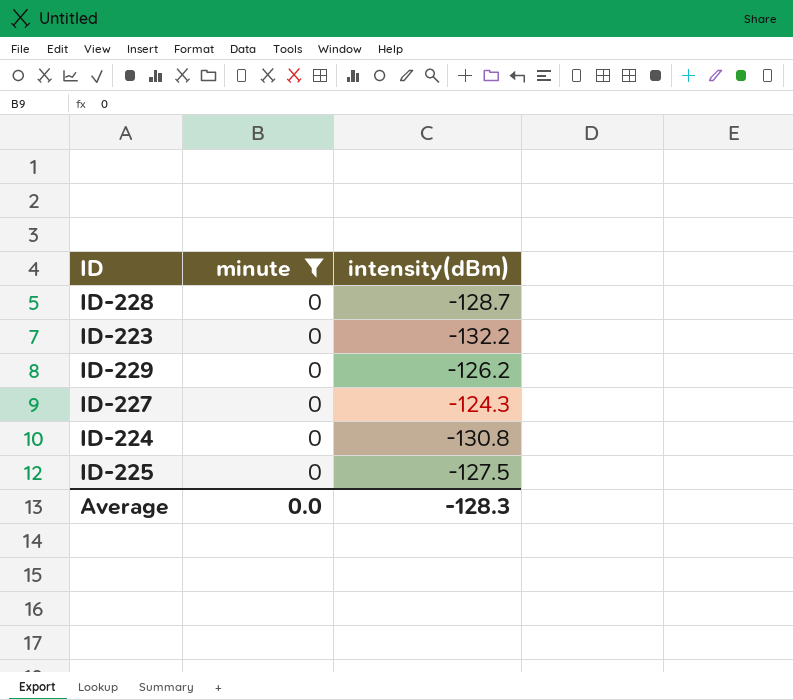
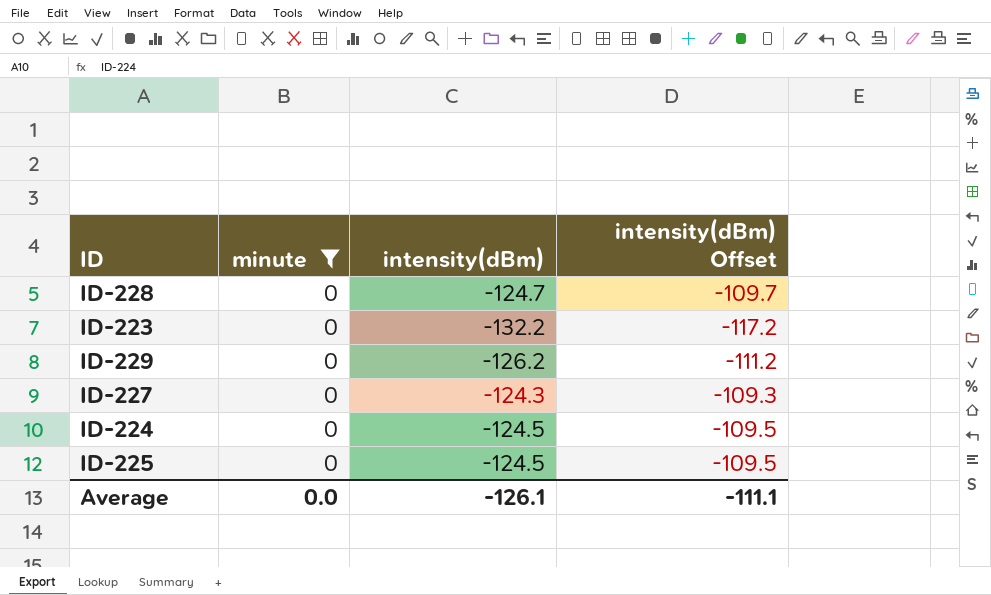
column intensity(dBm) Offset | formula: none -> [intensity(dBm)] + 15
ID-228 | intensity(dBm): -128.7 -> -124.7
ID-224 | intensity(dBm): -130.8 -> -124.5
ID-225 | intensity(dBm): -127.5 -> -124.5
Average | intensity(dBm): -128.3 -> -126.1

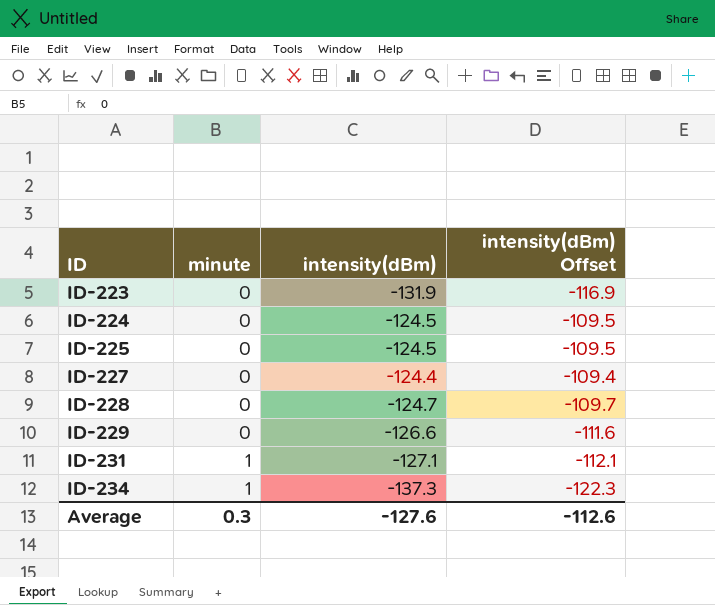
filter: minute = 0 -> none
row order: none -> ID ascending
ID-223 | intensity(dBm): -132.2 -> -131.9
ID-223 | intensity(dBm) Offset: -117.2 -> -116.9
ID-227 | intensity(dBm): -124.3 -> -124.4
ID-227 | intensity(dBm) Offset: -109.3 -> -109.4
ID-229 | intensity(dBm): -126.2 -> -126.6
ID-229 | intensity(dBm) Offset: -111.2 -> -111.6
Average | minute: 0.0 -> 0.3
Average | intensity(dBm): -126.1 -> -127.6
Average | intensity(dBm) Offset: -111.1 -> -112.6

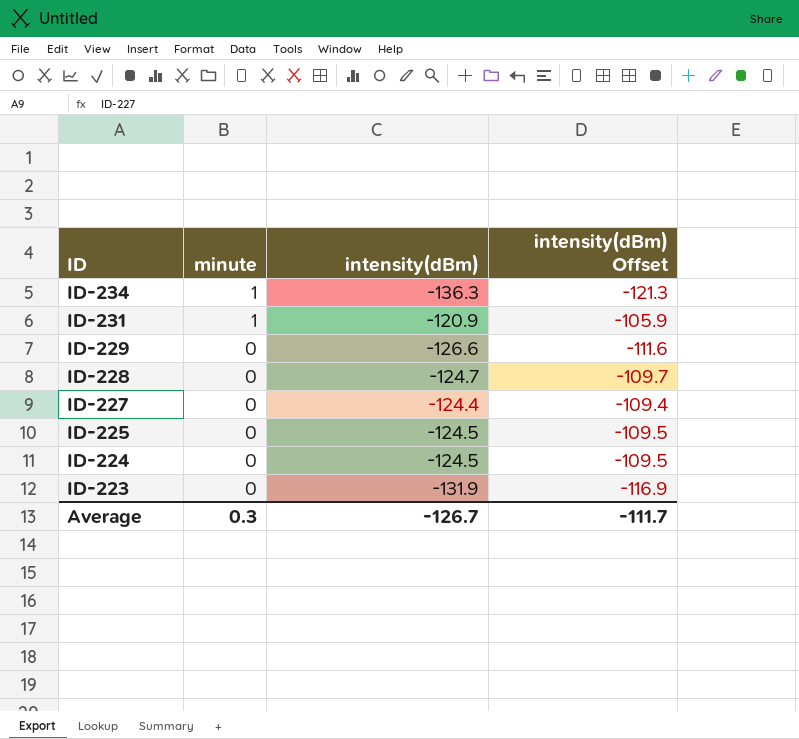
row order: ID ascending -> ID descending
ID-234 | intensity(dBm): -137.3 -> -136.3
ID-234 | intensity(dBm) Offset: -122.3 -> -121.3
ID-231 | intensity(dBm): -127.1 -> -120.9
ID-231 | intensity(dBm) Offset: -112.1 -> -105.9
Average | intensity(dBm): -127.6 -> -126.7
Average | intensity(dBm) Offset: -112.6 -> -111.7

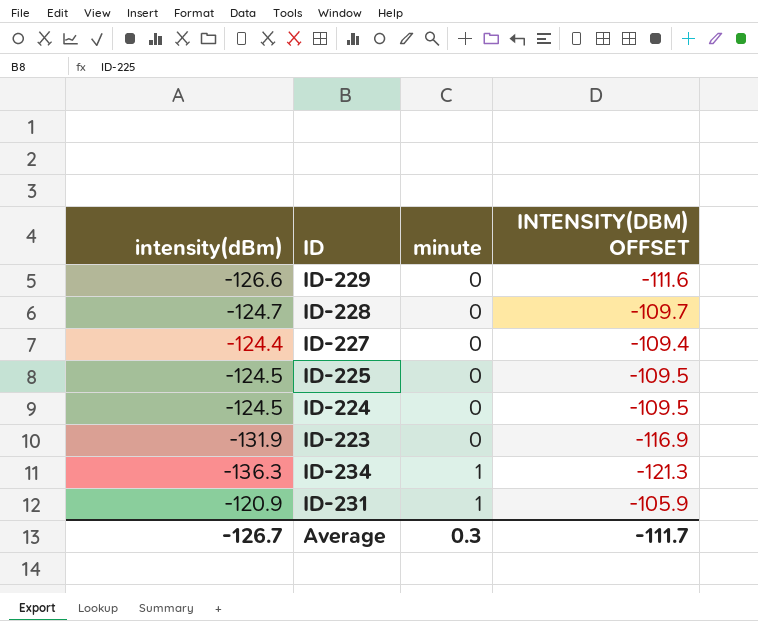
row order: ID descending -> minute ascending
column intensity(dBm) | position: 3 -> 1
column name: intensity(dBm) Offset -> INTENSITY(DBM) OFFSET

